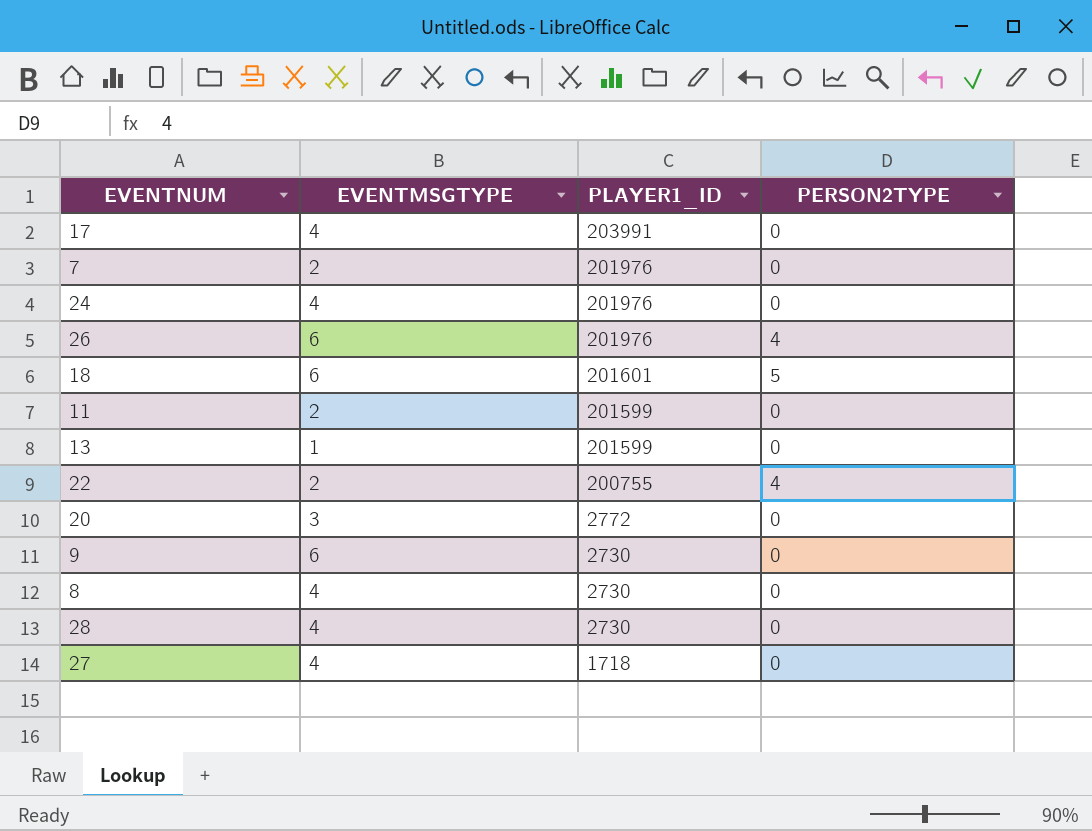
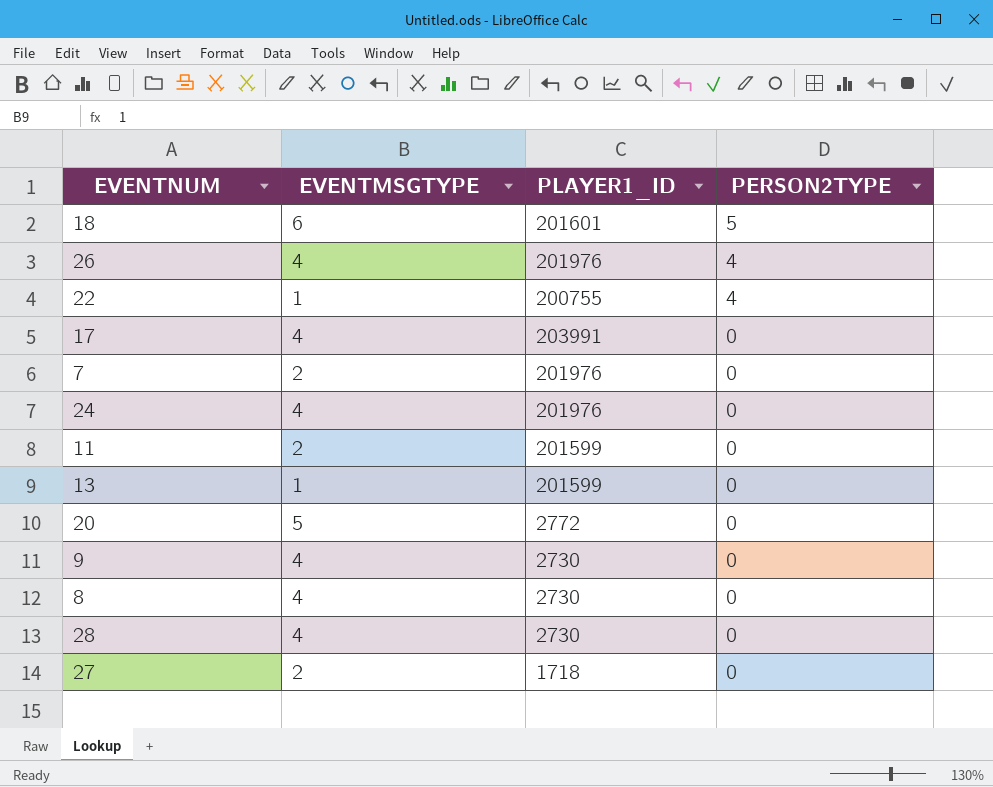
row order: PLAYER1_ID descending -> PERSON2TYPE descending
26 | EVENTMSGTYPE: 6 -> 4
22 | EVENTMSGTYPE: 2 -> 1
20 | EVENTMSGTYPE: 3 -> 5
9 | EVENTMSGTYPE: 6 -> 4
27 | EVENTMSGTYPE: 4 -> 2

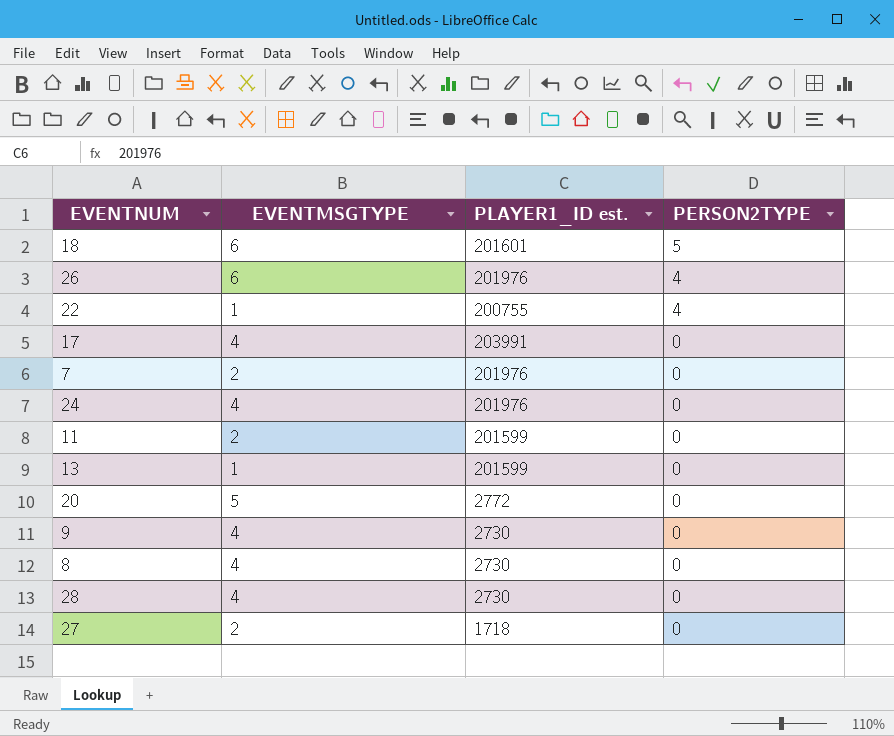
column name: PLAYER1_ID -> PLAYER1_ID est.
26 | EVENTMSGTYPE: 4 -> 6

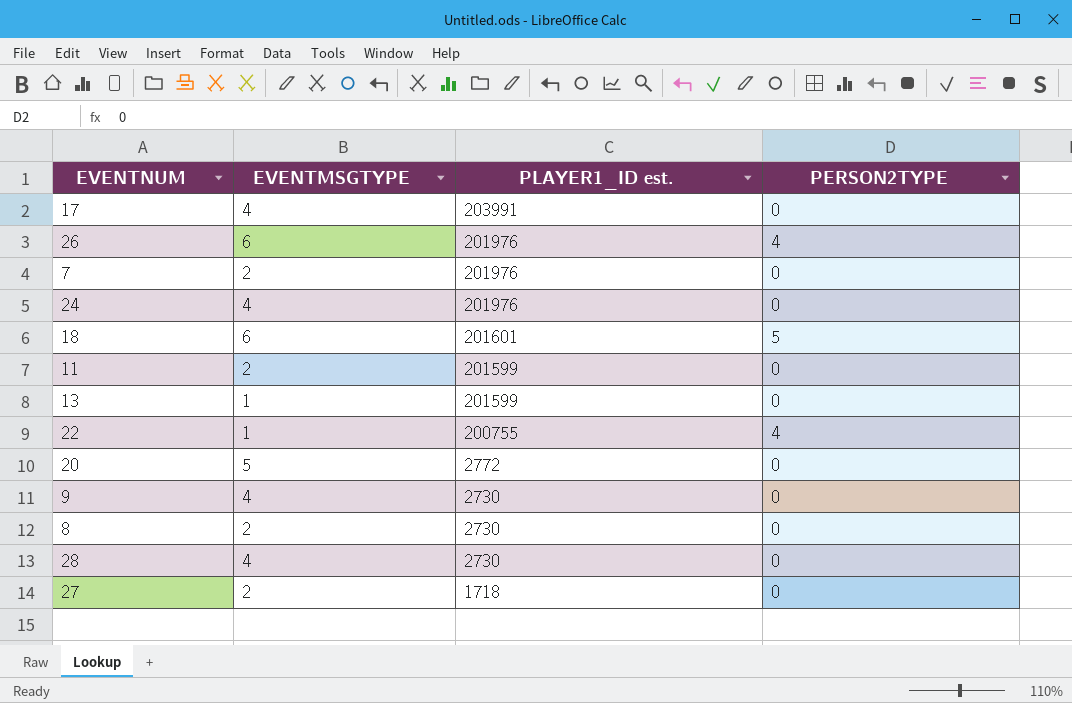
row order: PERSON2TYPE descending -> PLAYER1_ID est. descending
8 | EVENTMSGTYPE: 4 -> 2

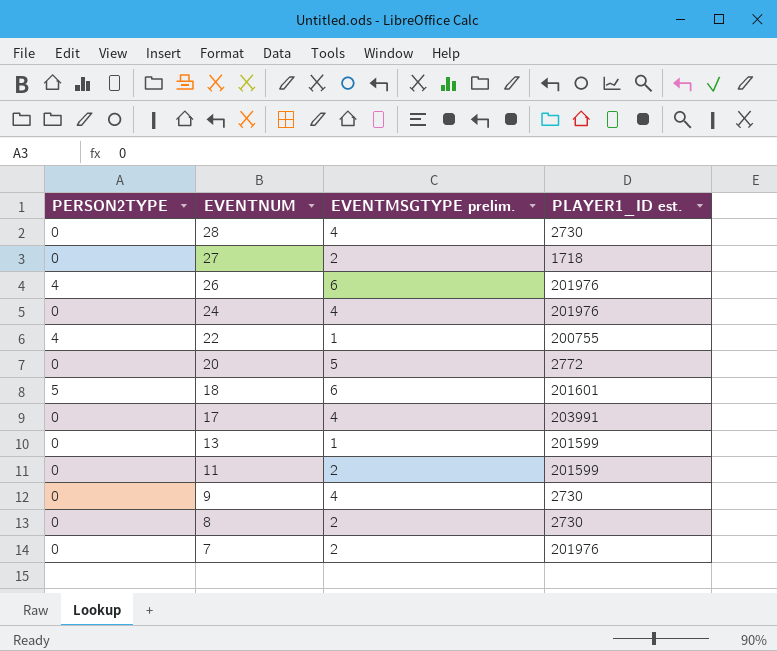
row order: PLAYER1_ID est. descending -> EVENTNUM descending
column PERSON2TYPE | position: 4 -> 1
column name: EVENTMSGTYPE -> EVENTMSGTYPE prelim.

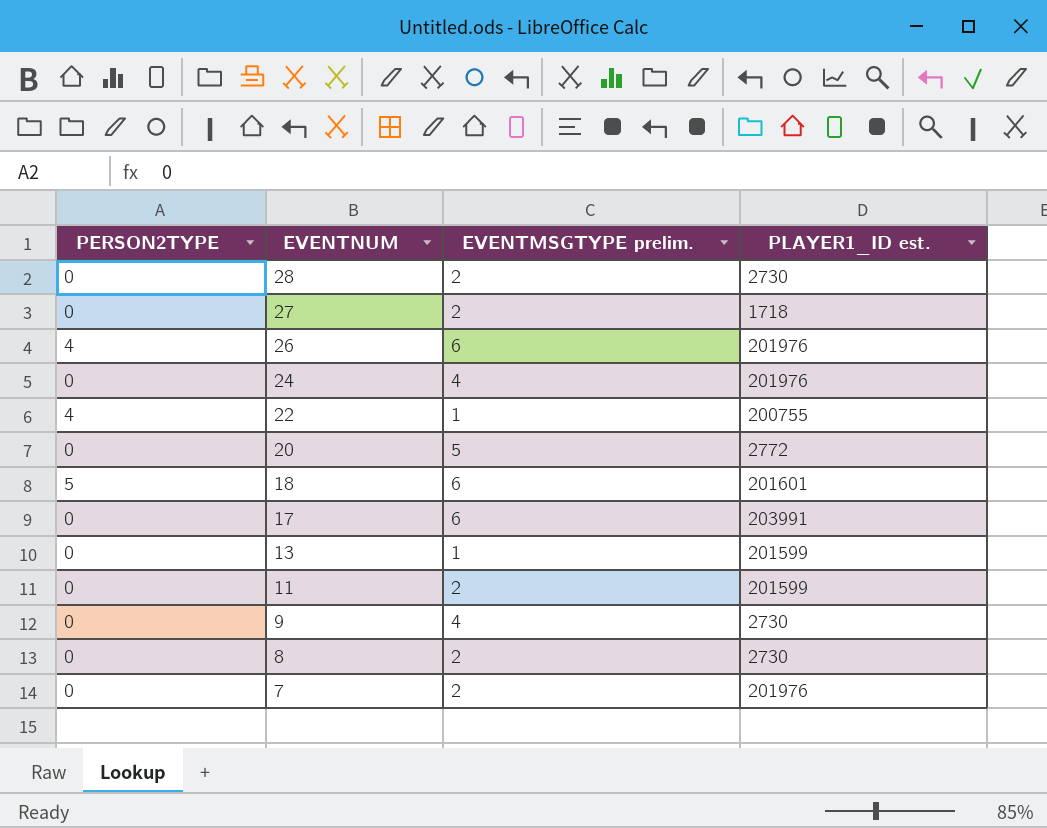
28 | EVENTMSGTYPE prelim.: 4 -> 2
17 | EVENTMSGTYPE prelim.: 4 -> 6

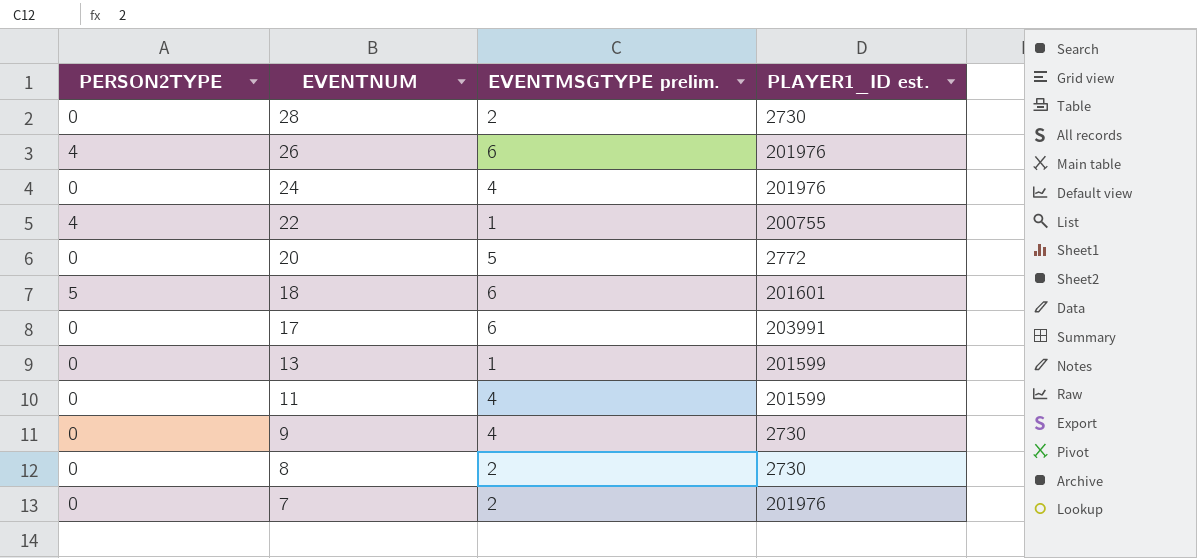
row 27: 0 | 2 | 1718 -> none
11 | EVENTMSGTYPE prelim.: 2 -> 4

